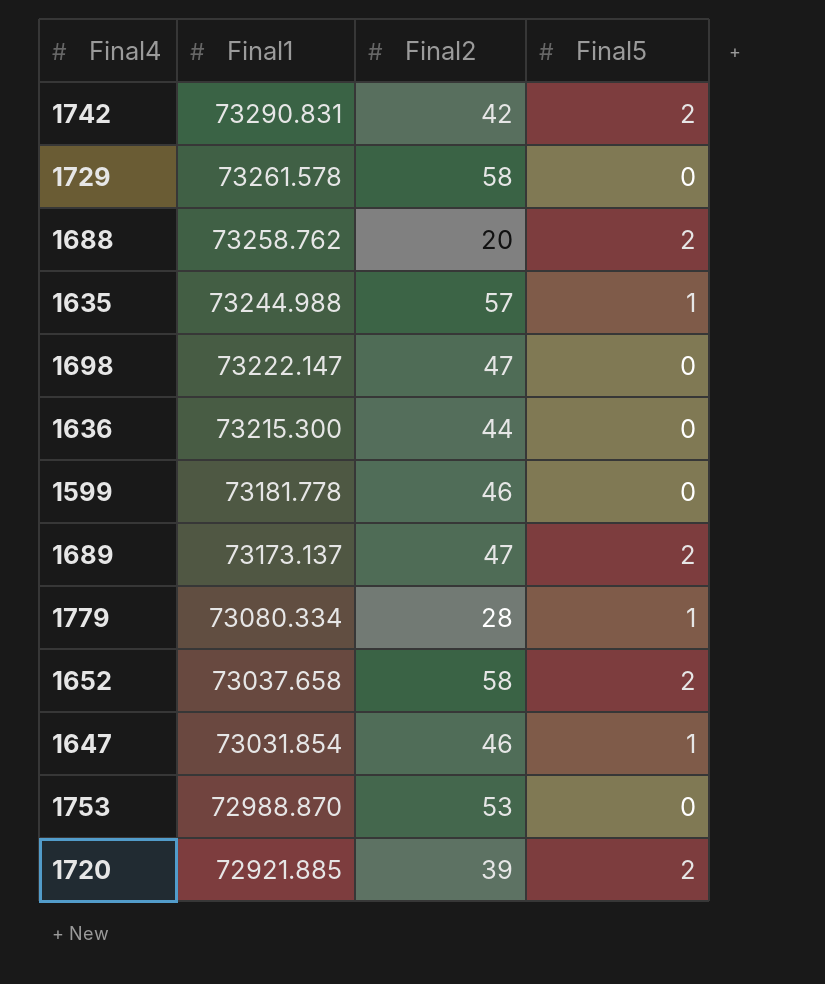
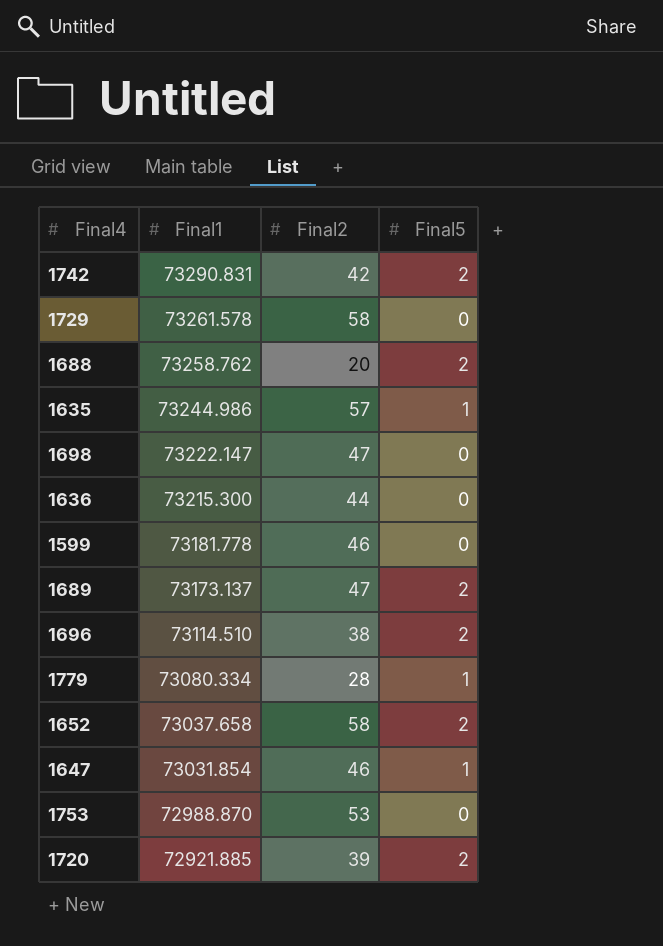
1635 | Final1: 73244.988 -> 73244.986
row 1696: none -> 73114.510 | 38 | 2

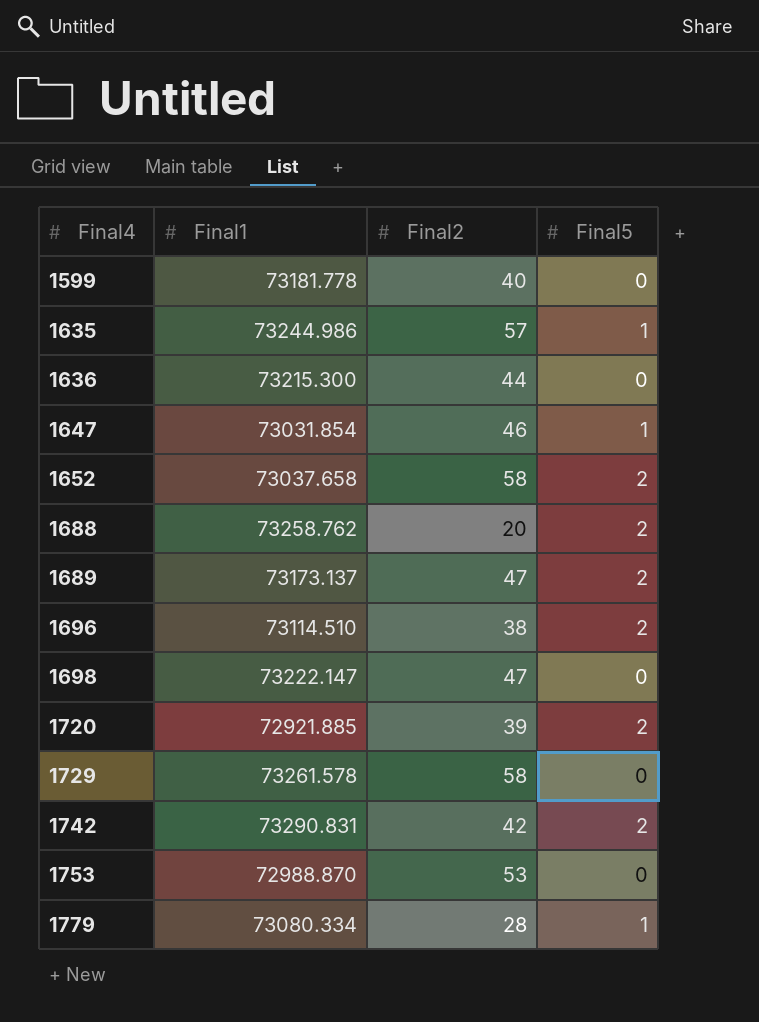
row order: Final1 descending -> Final4 ascending
1599 | Final2: 46 -> 40

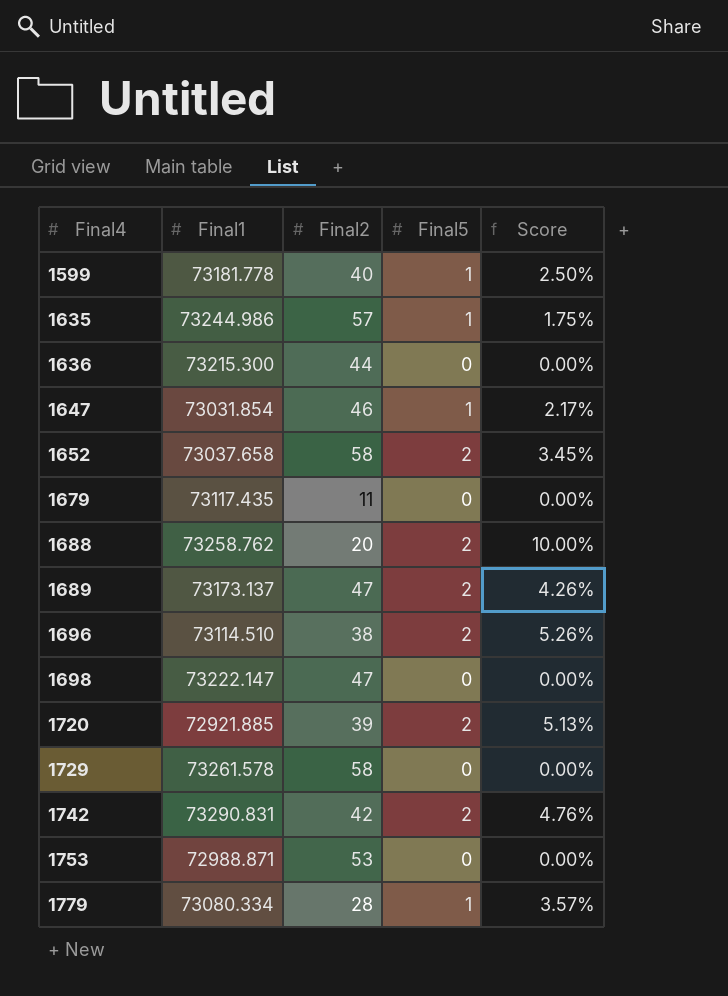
column Score | formula: none -> [Final5] / [Final2]
1599 | Final5: 0 -> 1
row 1679: none -> 73117.435 | 11 | 0 | 0.00%
1753 | Final1: 72988.870 -> 72988.871

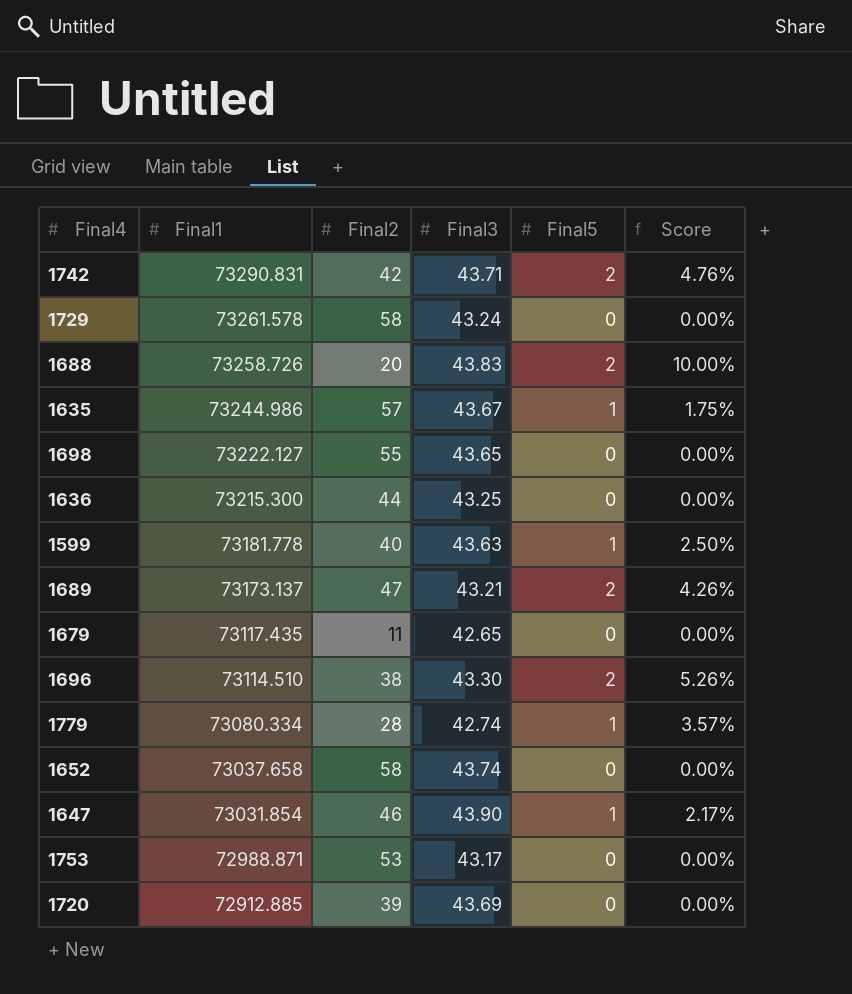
row order: Final4 ascending -> Final1 descending
column Final3 | position: none -> 4
1688 | Final1: 73258.762 -> 73258.726
1698 | Final1: 73222.147 -> 73222.127
1698 | Final2: 47 -> 55
1652 | Final5: 2 -> 0
1652 | Score: 3.45% -> 0.00%
1720 | Final1: 72921.885 -> 72912.885
1720 | Final5: 2 -> 0
1720 | Score: 5.13% -> 0.00%

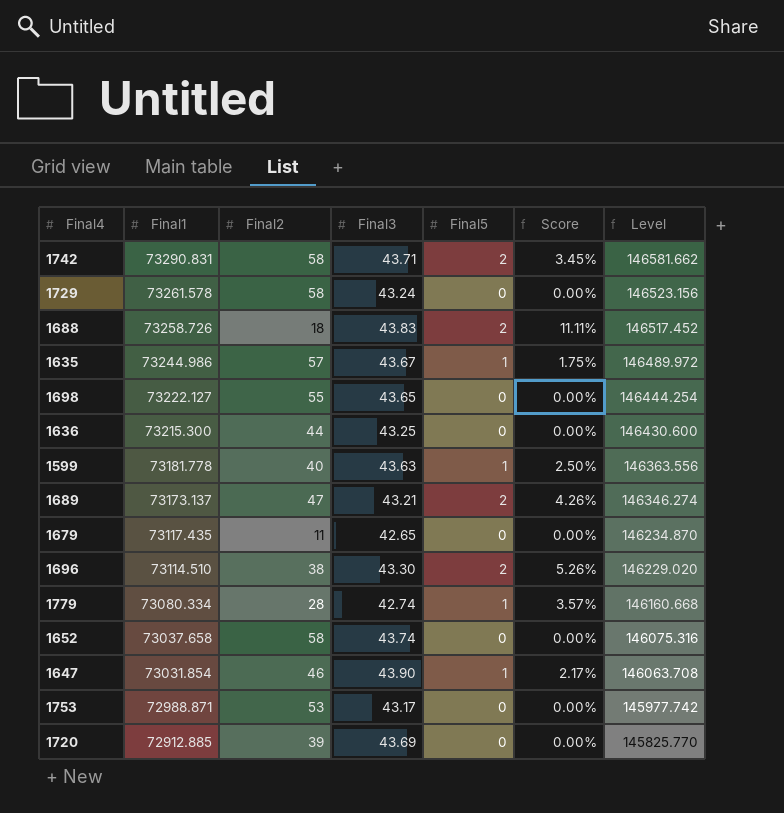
column Level | formula: none -> [Final1] * 2
1742 | Final2: 42 -> 58
1742 | Score: 4.76% -> 3.45%
1688 | Final2: 20 -> 18
1688 | Score: 10.00% -> 11.11%

